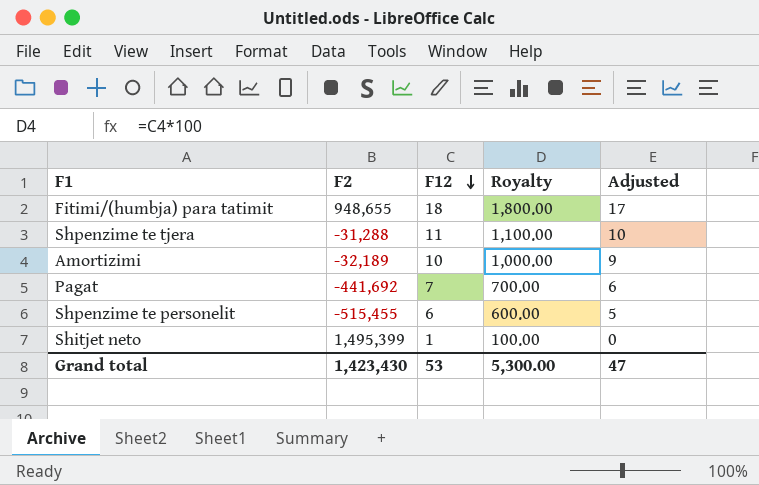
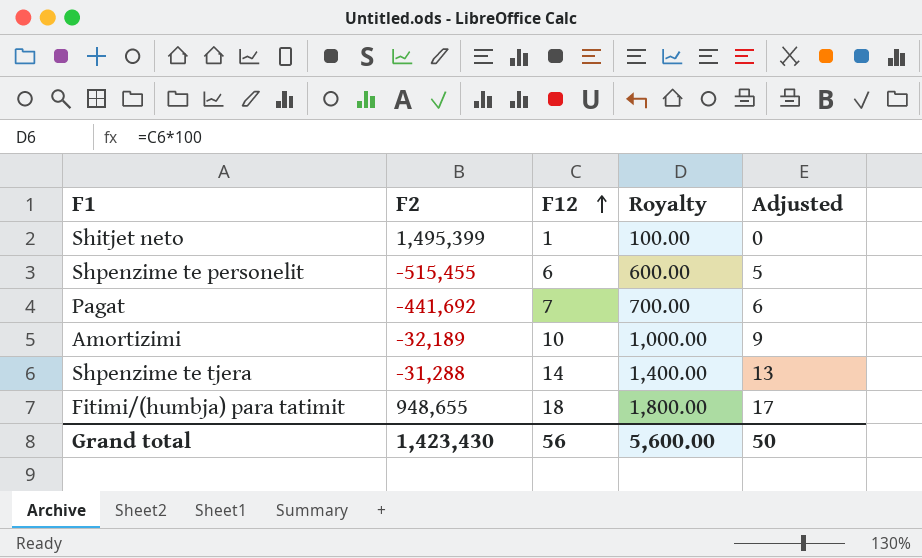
row order: F12 descending -> F12 ascending
Shpenzime te tjera | F12: 11 -> 14
Shpenzime te tjera | Royalty: 1,100.00 -> 1,400.00
Shpenzime te tjera | Adjusted: 10 -> 13
Grand total | F12: 53 -> 56
Grand total | Royalty: 5,300.00 -> 5,600.00
Grand total | Adjusted: 47 -> 50

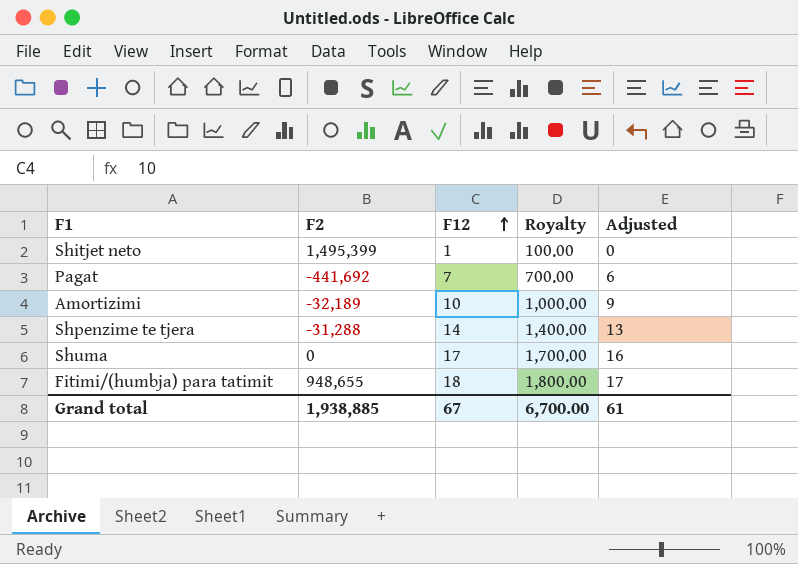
row Shpenzime te personelit: -515,455 | 6 | 600.00 | 5 -> none
row Shuma: none -> 0 | 17 | 1,700.00 | 16
Grand total | F2: 1,423,430 -> 1,938,885
Grand total | F12: 56 -> 67
Grand total | Royalty: 5,600.00 -> 6,700.00
Grand total | Adjusted: 50 -> 61

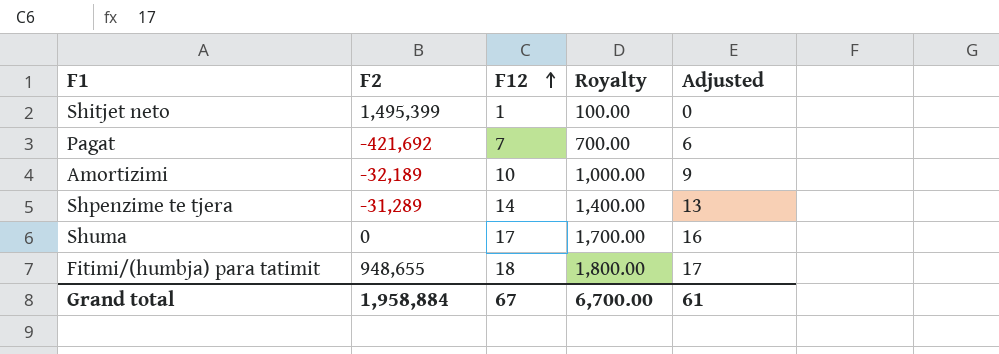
Pagat | F2: -441,692 -> -421,692
Shpenzime te tjera | F2: -31,288 -> -31,289
Grand total | F2: 1,938,885 -> 1,958,884

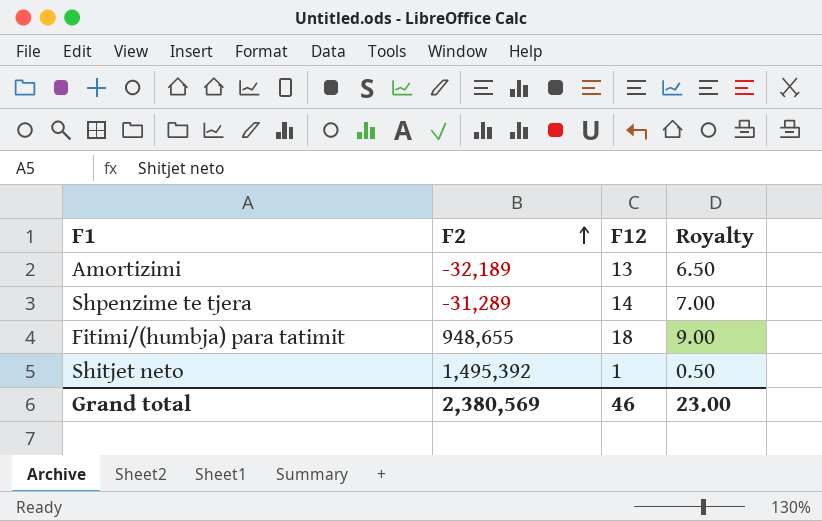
row order: F12 ascending -> F2 ascending
column Adjusted | formula: [F12] - 1 -> none
column Royalty | formula: [F12] * 100 -> [F12] * 0.5
row Pagat: -421,692 | 7 | 700.00 | 6 -> none
row Shuma: 0 | 17 | 1,700.00 | 16 -> none
Amortizimi | F12: 10 -> 13
Shitjet neto | F2: 1,495,399 -> 1,495,392
Grand total | F2: 1,958,884 -> 2,380,569
Grand total | F12: 67 -> 46
Grand total | Royalty: 6,700.00 -> 23.00

